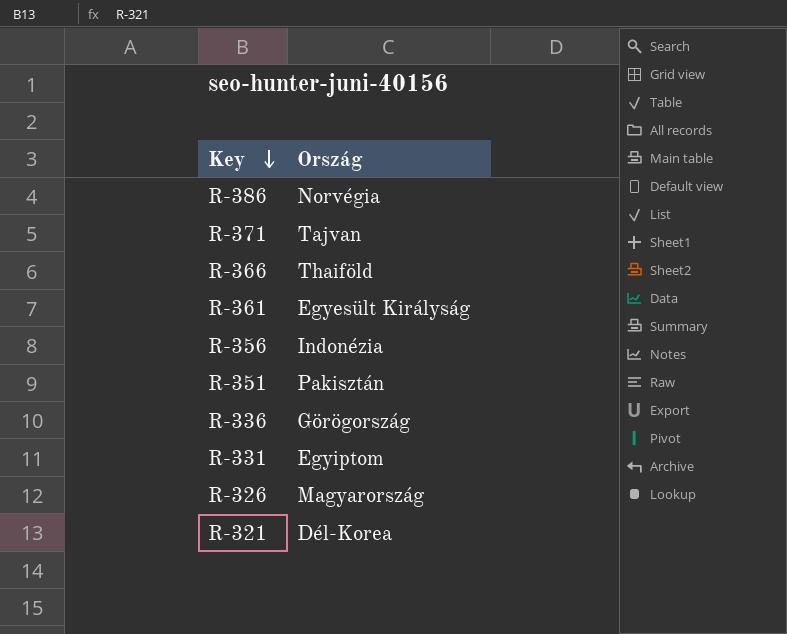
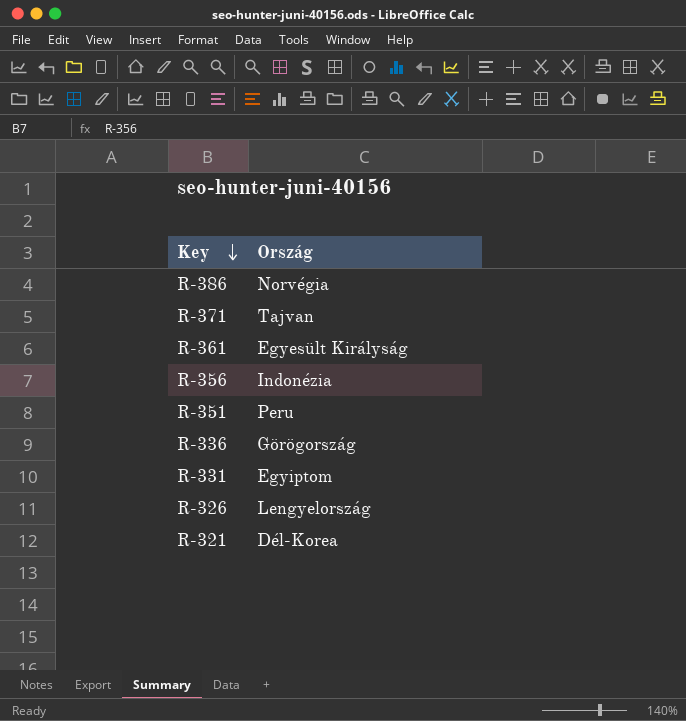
row R-366: Thaiföld -> none
R-351 | Ország: Pakisztán -> Peru
R-326 | Ország: Magyarország -> Lengyelország

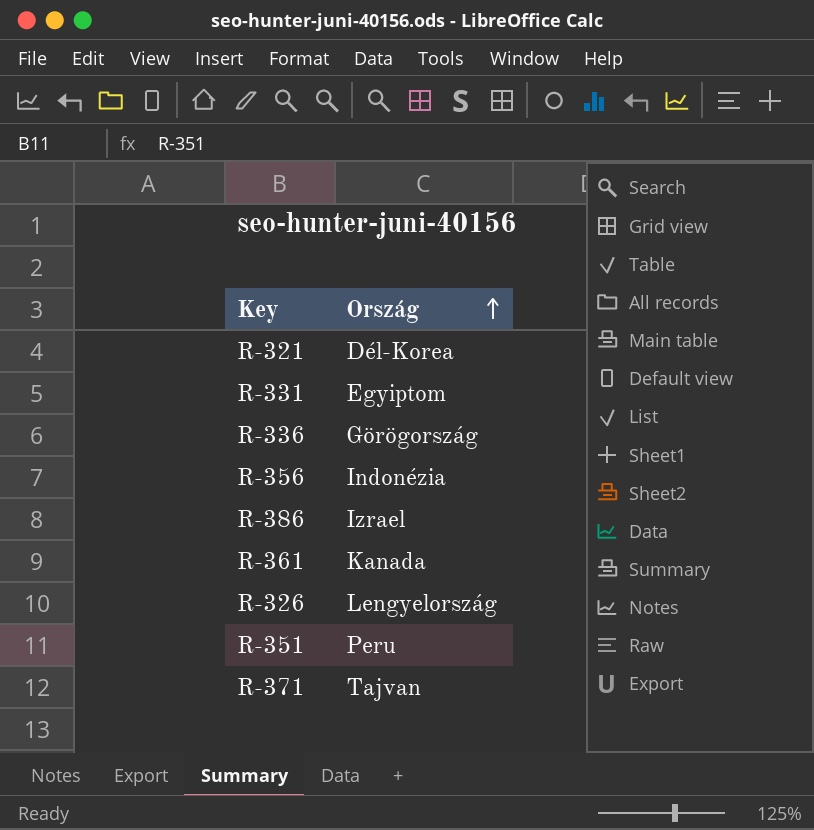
row order: Key descending -> Ország ascending
R-386 | Ország: Norvégia -> Izrael
R-361 | Ország: Egyesült Királyság -> Kanada

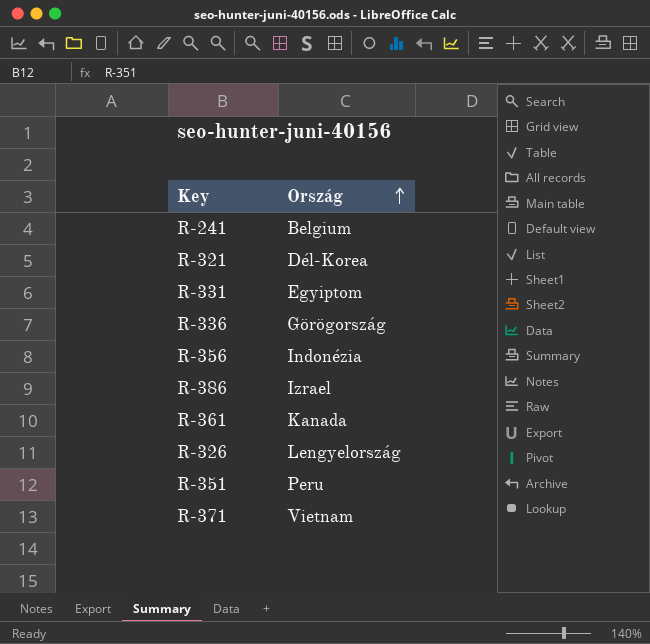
row R-241: none -> Belgium
R-371 | Ország: Tajvan -> Vietnam

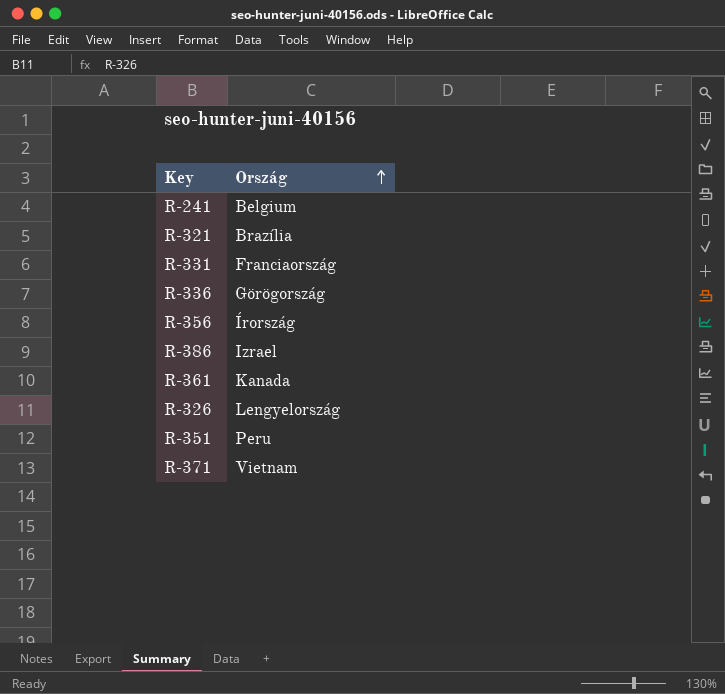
R-321 | Ország: Dél-Korea -> Brazília
R-331 | Ország: Egyiptom -> Franciaország
R-356 | Ország: Indonézia -> Írország

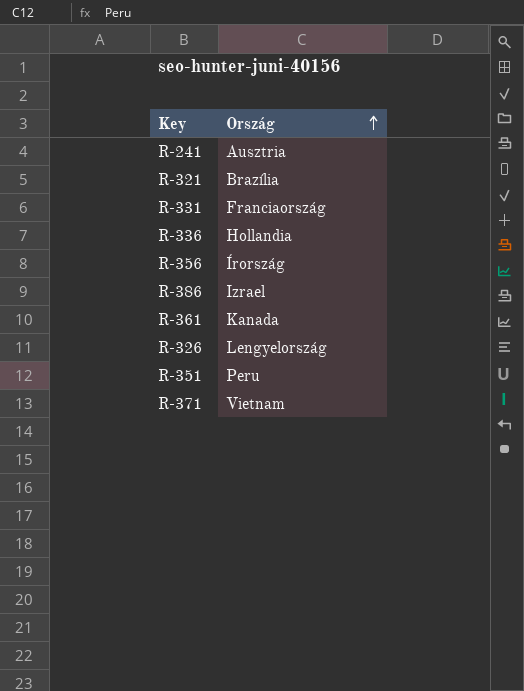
R-241 | Ország: Belgium -> Ausztria
R-336 | Ország: Görögország -> Hollandia

